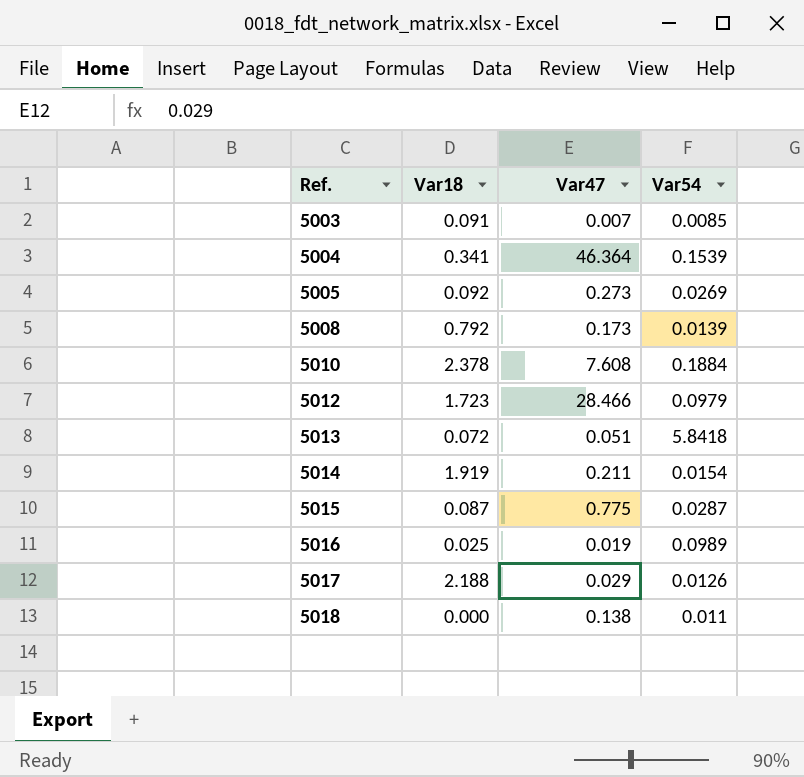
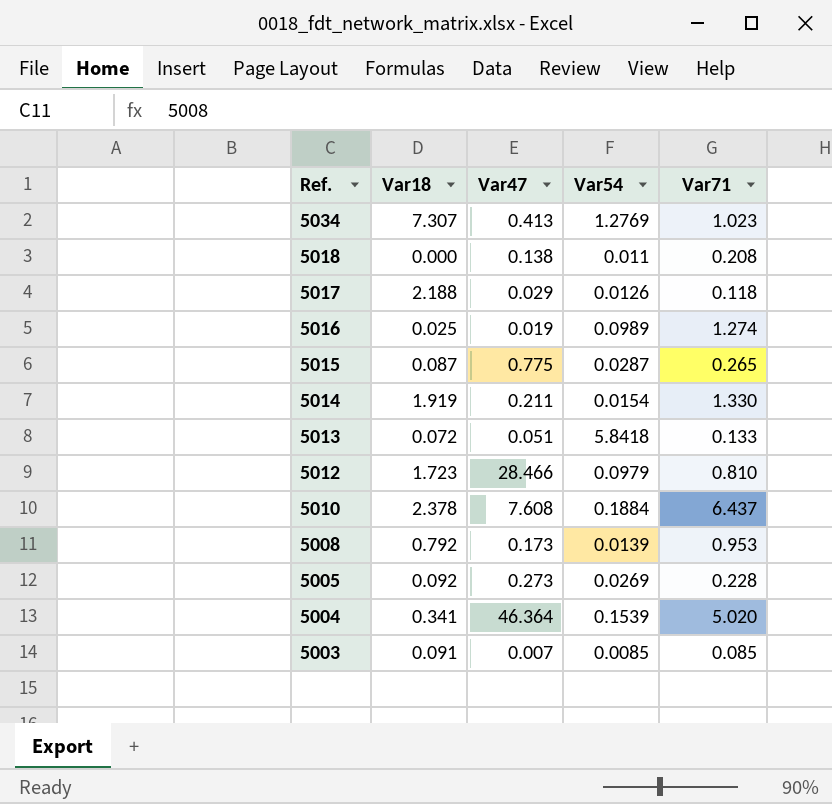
row order: Ref. ascending -> Ref. descending
column Var71 | position: none -> 5
row 5034: none -> 7.307 | 0.413 | 1.2769 | 1.023

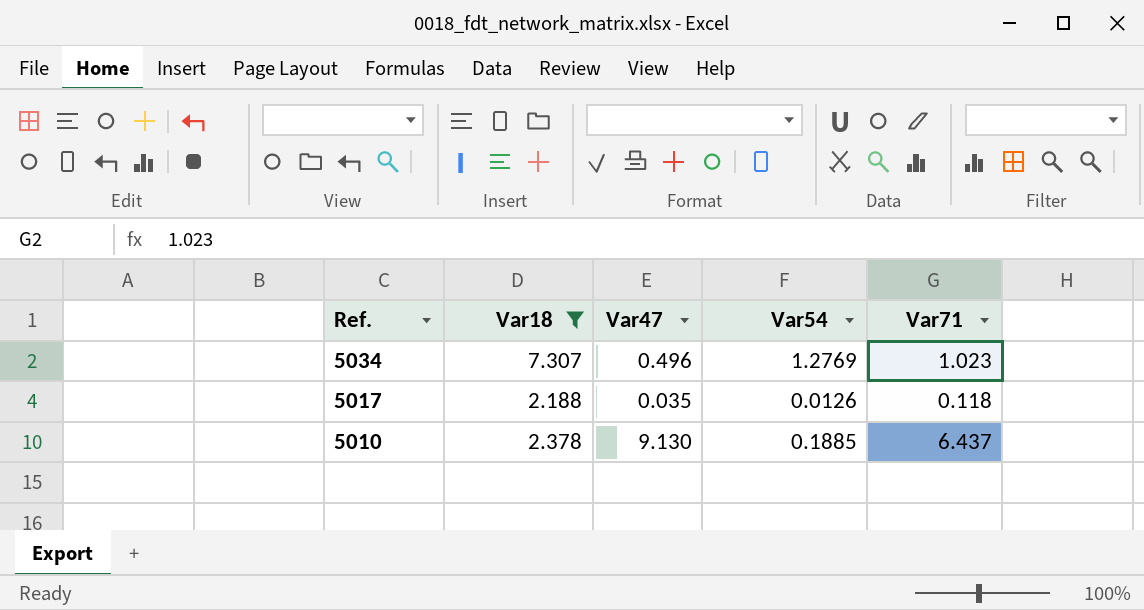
filter: none -> Var18 >= 2.188
5034 | Var47: 0.413 -> 0.496
5017 | Var47: 0.029 -> 0.035
5010 | Var47: 7.608 -> 9.130
5010 | Var54: 0.1884 -> 0.1885

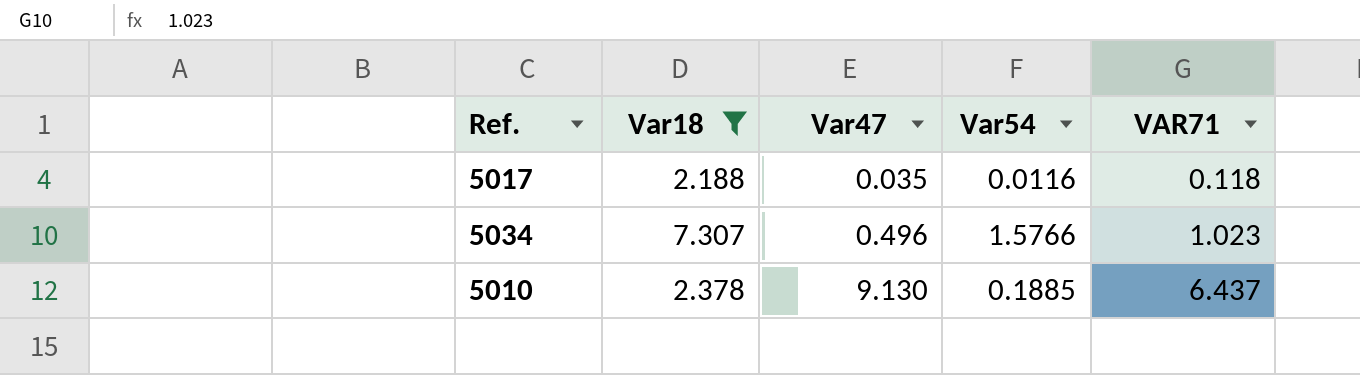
row order: Ref. descending -> Var47 ascending
column name: Var71 -> VAR71
5017 | Var54: 0.0126 -> 0.0116
5034 | Var54: 1.2769 -> 1.5766

